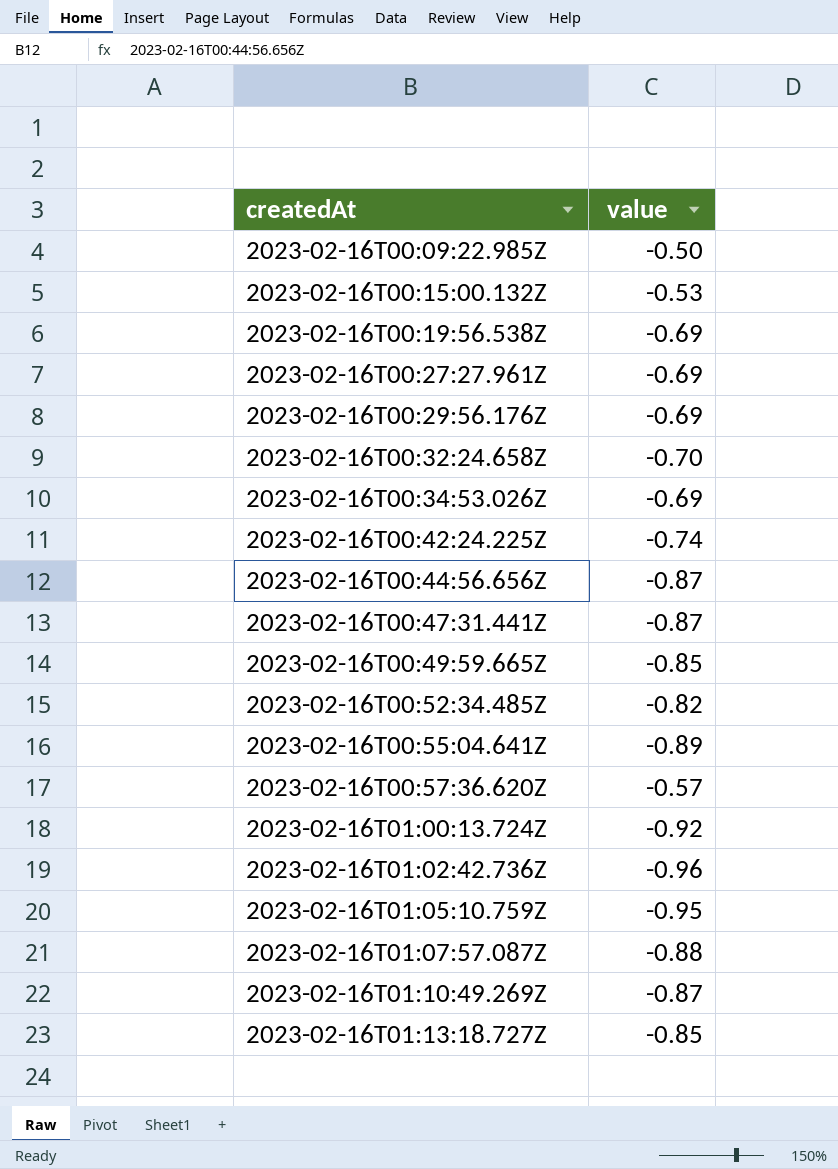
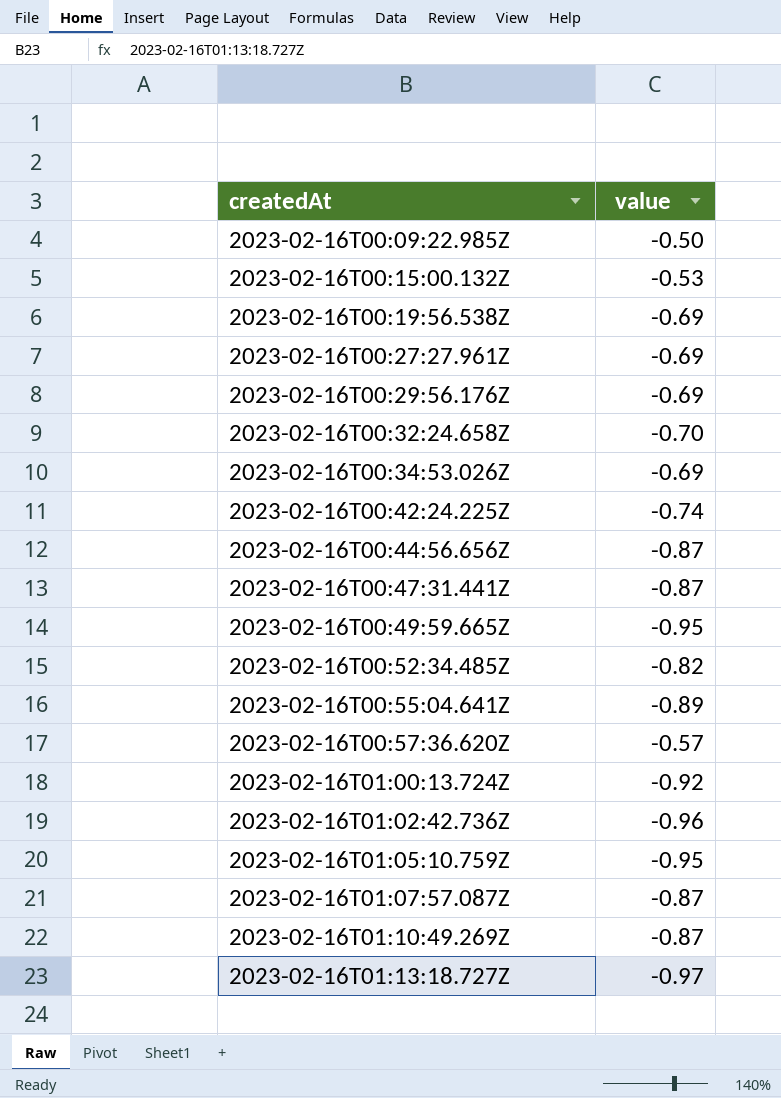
2023-02-16T00:49:59.665Z | value: -0.85 -> -0.95
2023-02-16T01:07:57.087Z | value: -0.88 -> -0.87
2023-02-16T01:13:18.727Z | value: -0.85 -> -0.97

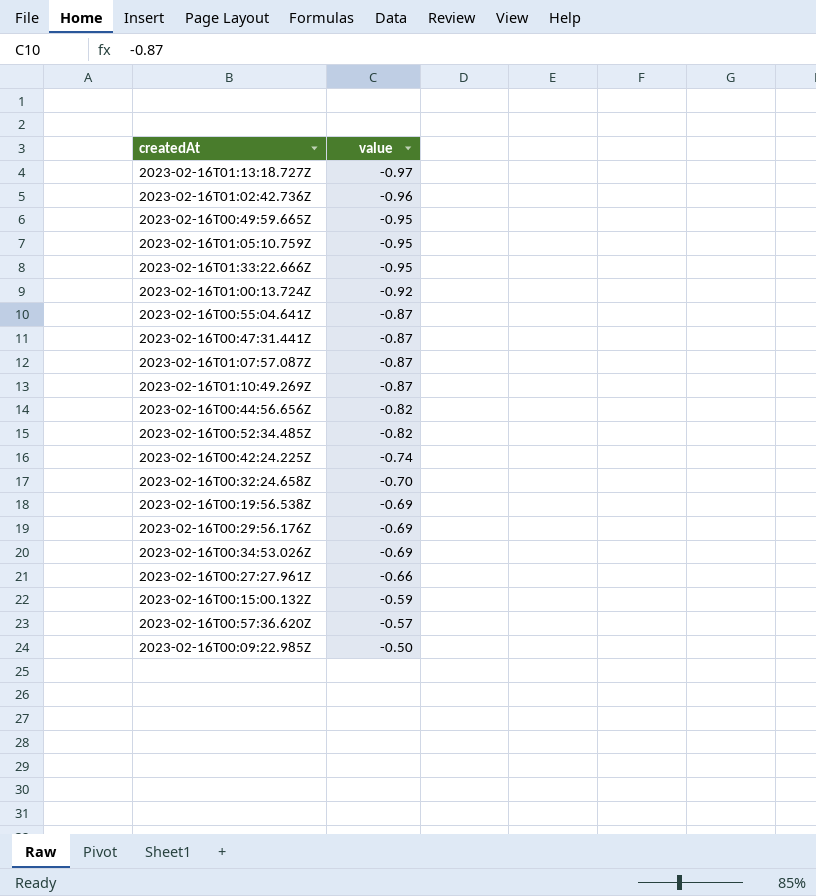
row order: createdAt ascending -> value ascending
row 2023-02-16T01:33:22.666Z: none -> -0.95
2023-02-16T00:55:04.641Z | value: -0.89 -> -0.87
2023-02-16T00:44:56.656Z | value: -0.87 -> -0.82
2023-02-16T00:27:27.961Z | value: -0.69 -> -0.66
2023-02-16T00:15:00.132Z | value: -0.53 -> -0.59

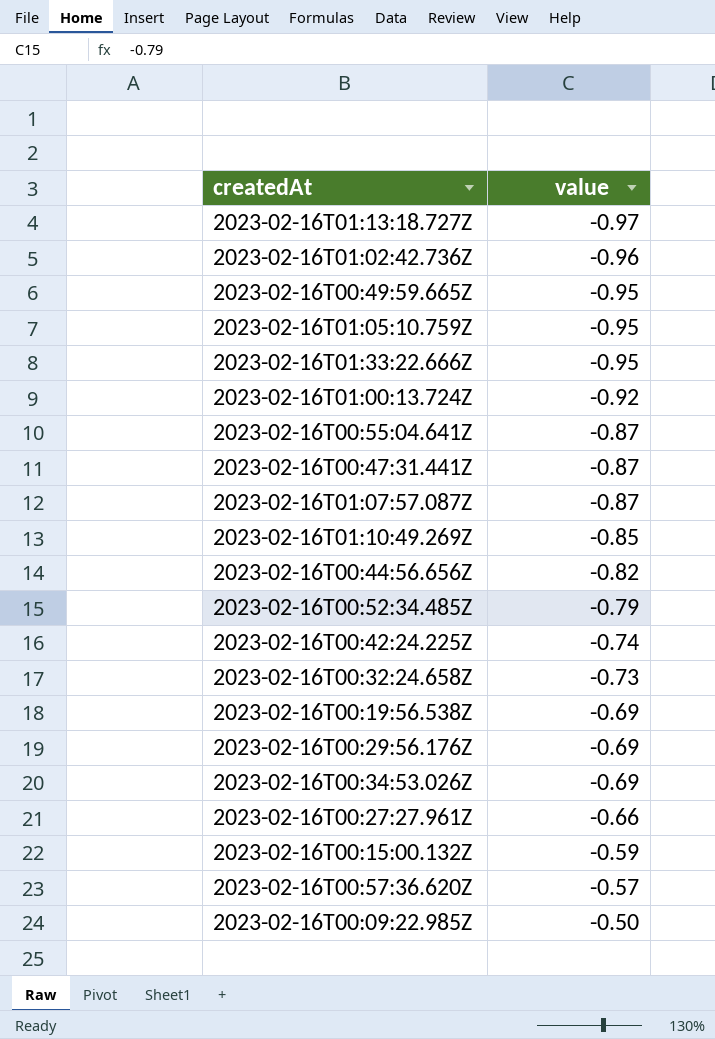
2023-02-16T01:10:49.269Z | value: -0.87 -> -0.85
2023-02-16T00:52:34.485Z | value: -0.82 -> -0.79
2023-02-16T00:32:24.658Z | value: -0.70 -> -0.73

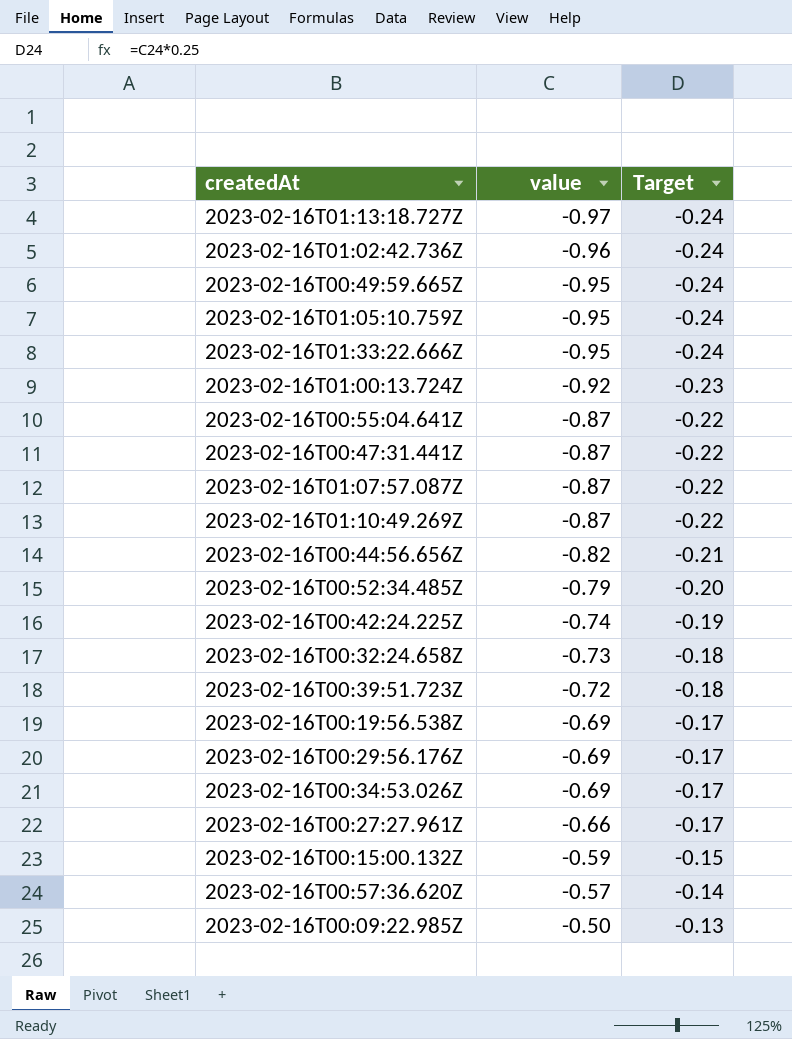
column Target | formula: none -> [value] * 0.25
2023-02-16T01:10:49.269Z | value: -0.85 -> -0.87
row 2023-02-16T00:39:51.723Z: none -> -0.72 | -0.18

